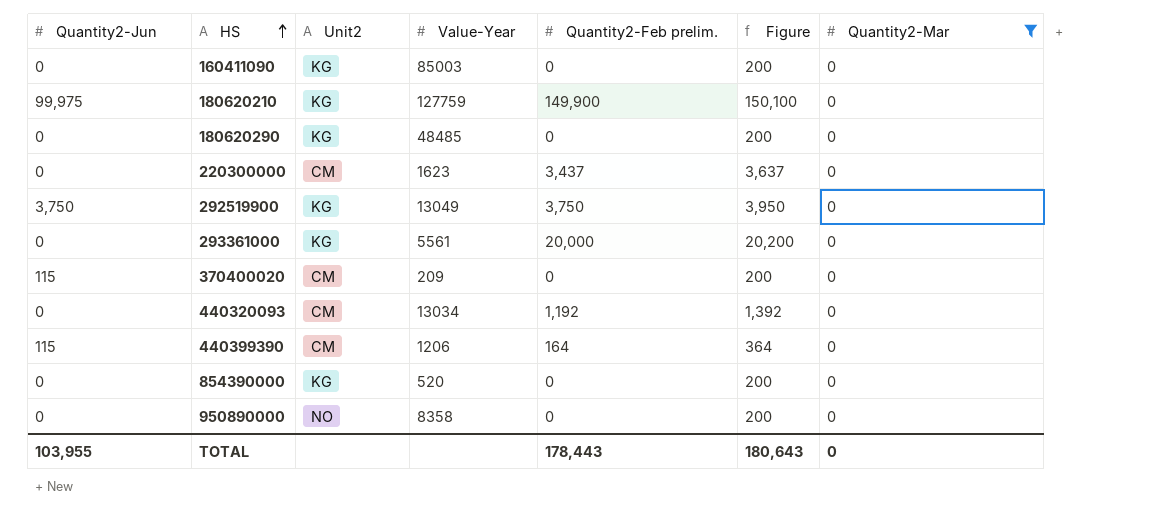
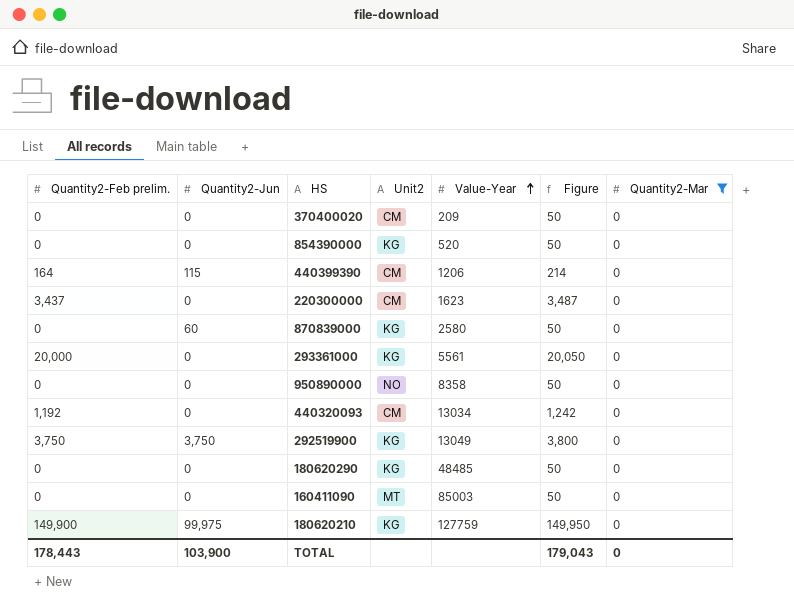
row order: HS ascending -> Value-Year ascending
column Quantity2-Feb prelim. | position: 5 -> 1
column Figure | formula: [Quantity2-Feb prelim.] + 200 -> [Quantity2-Feb prelim.] + 50
370400020 | Quantity2-Jun: 115 -> 0
row 870839000: none -> 0 | 60 | KG | 2580 | 50 | 0
160411090 | Unit2: KG -> MT
TOTAL | Quantity2-Jun: 103,955 -> 103,900
TOTAL | Figure: 180,643 -> 179,043

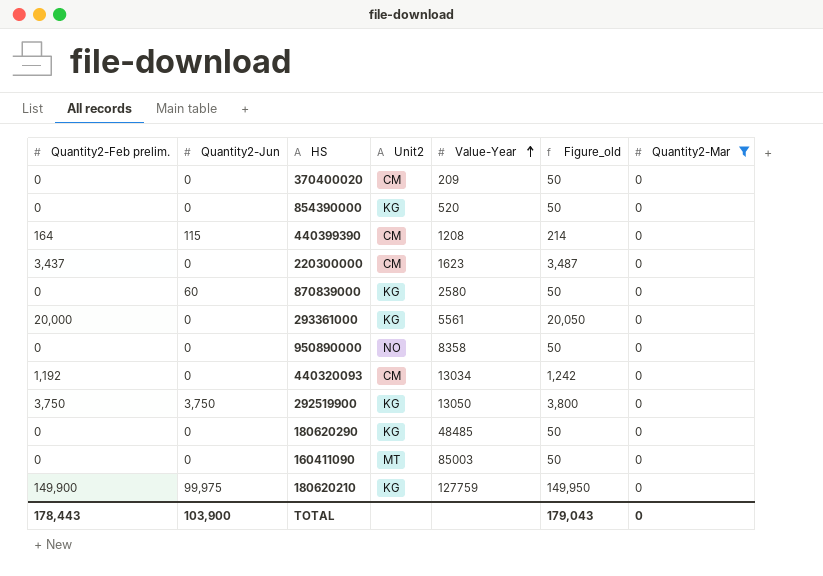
column name: Figure -> Figure_old
440399390 | Value-Year: 1206 -> 1208
292519900 | Value-Year: 13049 -> 13050

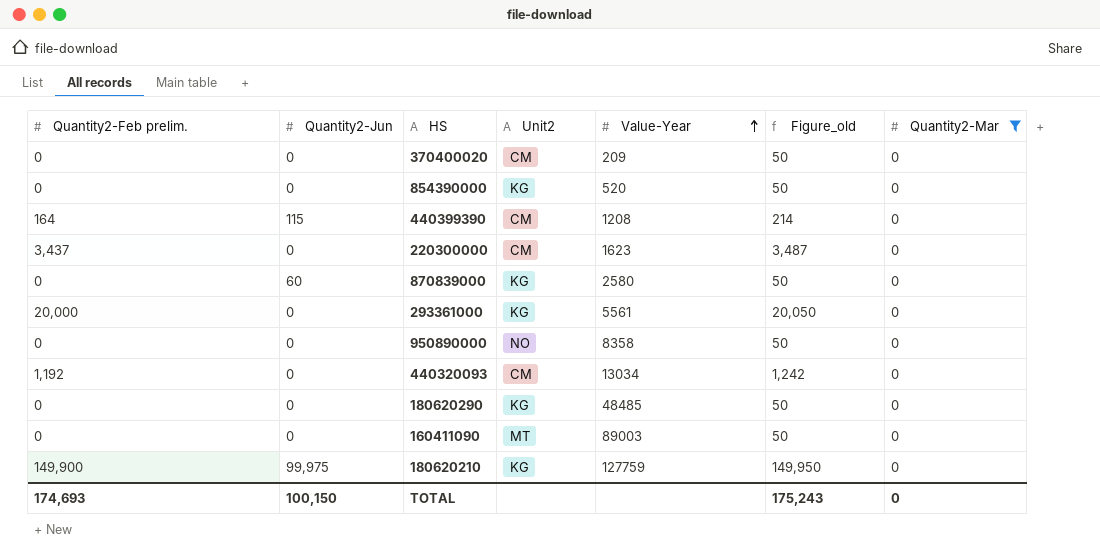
row 292519900: 3,750 | 3,750 | KG | 13050 | 3,800 | 0 -> none
160411090 | Value-Year: 85003 -> 89003
TOTAL | Quantity2-Feb prelim.: 178,443 -> 174,693
TOTAL | Quantity2-Jun: 103,900 -> 100,150
TOTAL | Figure_old: 179,043 -> 175,243

